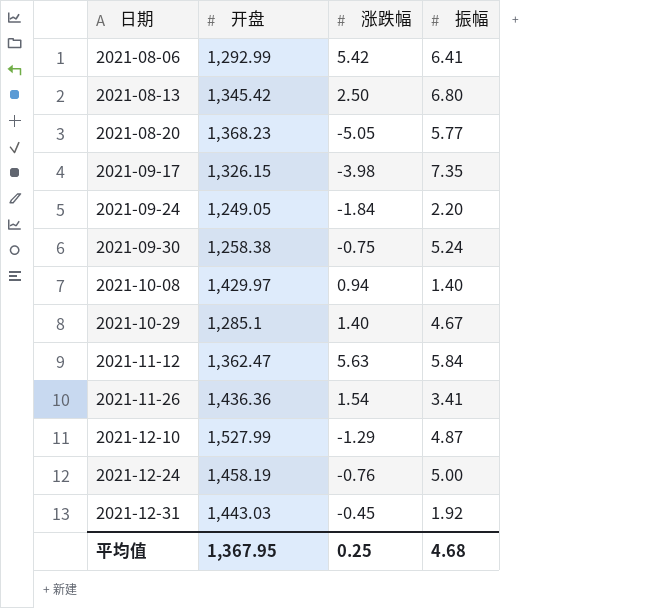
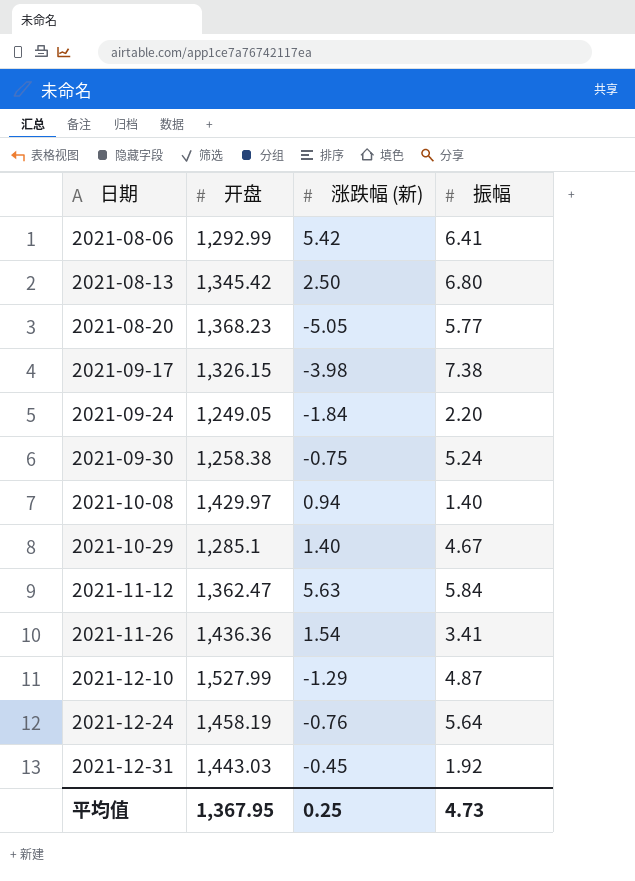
column name: 涨跌幅 -> 涨跌幅 (新)
2021-09-17 | 振幅: 7.35 -> 7.38
2021-12-24 | 振幅: 5.00 -> 5.64
平均值 | 振幅: 4.68 -> 4.73

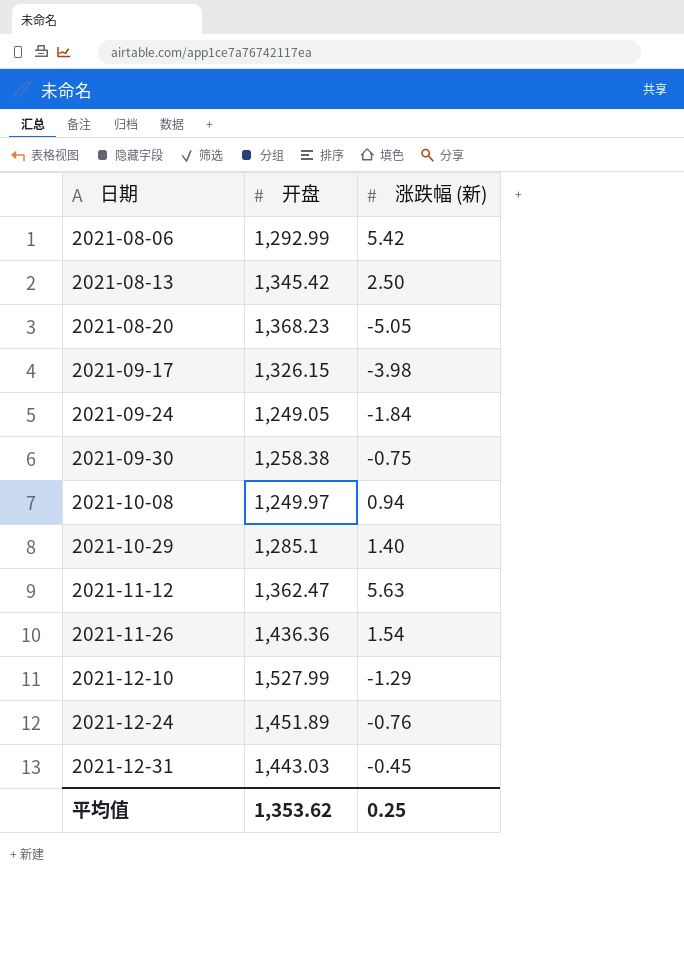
column 振幅 | position: 4 -> none
2021-10-08 | 开盘: 1,429.97 -> 1,249.97
2021-12-24 | 开盘: 1,458.19 -> 1,451.89
平均值 | 开盘: 1,367.95 -> 1,353.62

